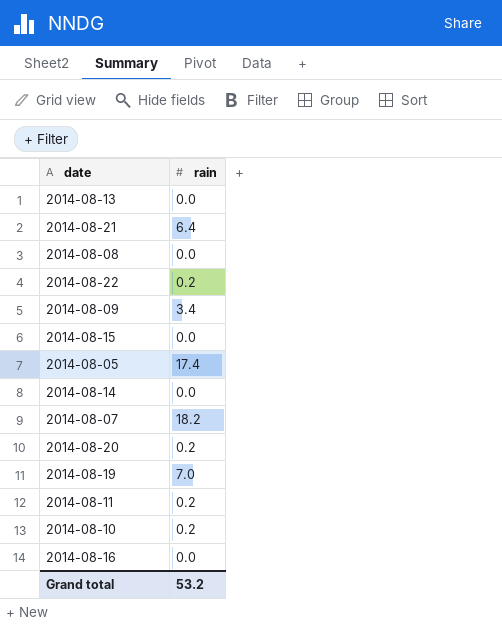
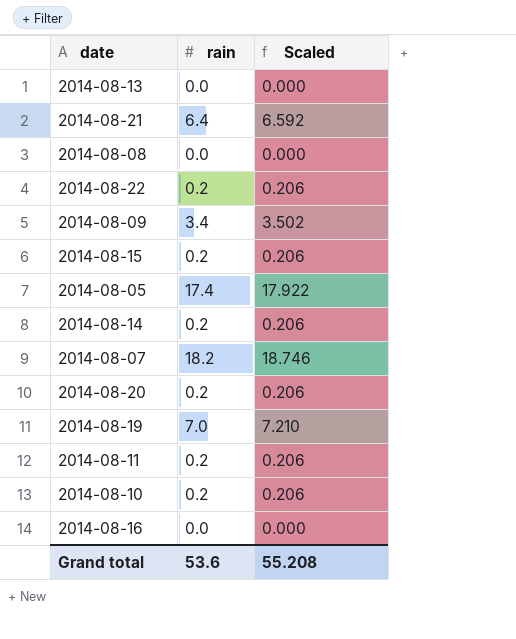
column Scaled | formula: none -> [rain] * 1.03
2014-08-15 | rain: 0.0 -> 0.2
2014-08-14 | rain: 0.0 -> 0.2
Grand total | rain: 53.2 -> 53.6

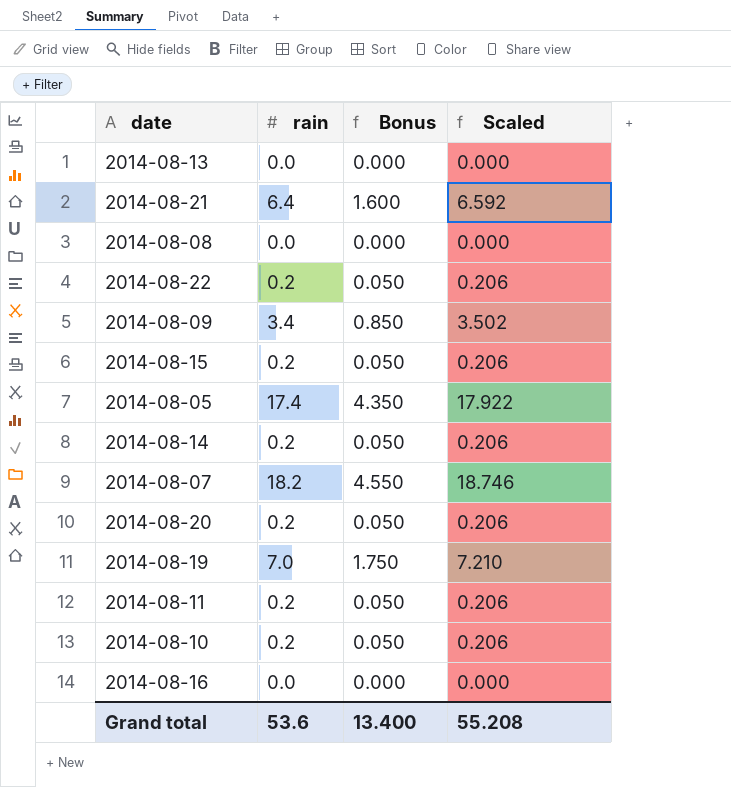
column Bonus | formula: none -> [rain] * 0.25

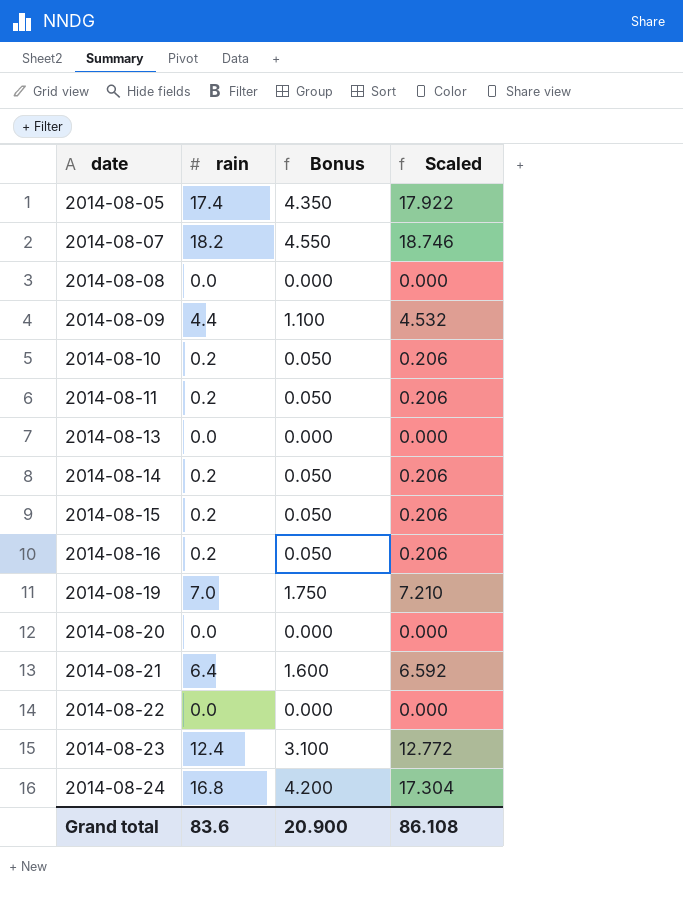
row order: none -> date ascending
2014-08-09 | rain: 3.4 -> 4.4
2014-08-09 | Bonus: 0.850 -> 1.100
2014-08-09 | Scaled: 3.502 -> 4.532
2014-08-16 | rain: 0.0 -> 0.2
2014-08-16 | Bonus: 0.000 -> 0.050
2014-08-16 | Scaled: 0.000 -> 0.206
2014-08-20 | rain: 0.2 -> 0.0
2014-08-20 | Bonus: 0.050 -> 0.000
2014-08-20 | Scaled: 0.206 -> 0.000
2014-08-22 | rain: 0.2 -> 0.0
2014-08-22 | Bonus: 0.050 -> 0.000
2014-08-22 | Scaled: 0.206 -> 0.000
row 2014-08-23: none -> 12.4 | 3.100 | 12.772
row 2014-08-24: none -> 16.8 | 4.200 | 17.304
Grand total | rain: 53.6 -> 83.6
Grand total | Bonus: 13.400 -> 20.900
Grand total | Scaled: 55.208 -> 86.108

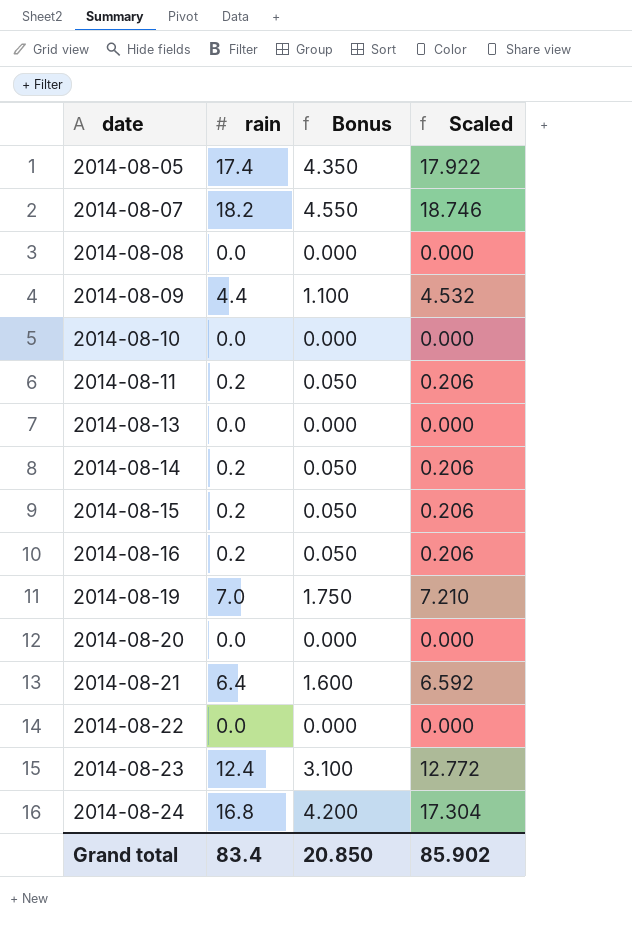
2014-08-10 | rain: 0.2 -> 0.0
2014-08-10 | Bonus: 0.050 -> 0.000
2014-08-10 | Scaled: 0.206 -> 0.000
Grand total | rain: 83.6 -> 83.4
Grand total | Bonus: 20.900 -> 20.850
Grand total | Scaled: 86.108 -> 85.902

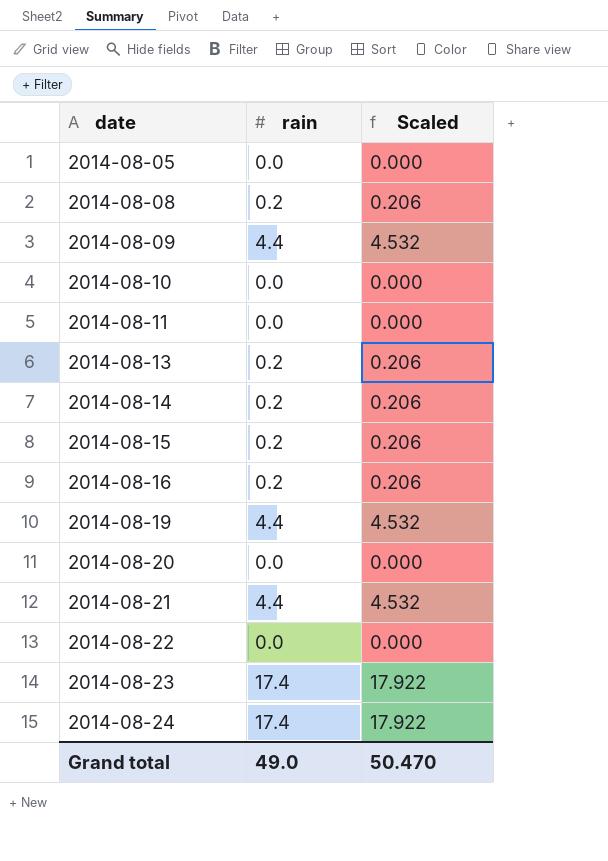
column Bonus | formula: [rain] * 0.25 -> none
row 2014-08-07: 18.2 | 4.550 | 18.746 -> none
2014-08-05 | rain: 17.4 -> 0.0
2014-08-05 | Scaled: 17.922 -> 0.000
2014-08-08 | rain: 0.0 -> 0.2
2014-08-08 | Scaled: 0.000 -> 0.206
2014-08-11 | rain: 0.2 -> 0.0
2014-08-11 | Scaled: 0.206 -> 0.000
2014-08-13 | rain: 0.0 -> 0.2
2014-08-13 | Scaled: 0.000 -> 0.206
2014-08-19 | rain: 7.0 -> 4.4
2014-08-19 | Scaled: 7.210 -> 4.532
2014-08-21 | rain: 6.4 -> 4.4
2014-08-21 | Scaled: 6.592 -> 4.532
2014-08-23 | rain: 12.4 -> 17.4
2014-08-23 | Scaled: 12.772 -> 17.922
2014-08-24 | rain: 16.8 -> 17.4
2014-08-24 | Scaled: 17.304 -> 17.922
Grand total | rain: 83.4 -> 49.0
Grand total | Scaled: 85.902 -> 50.470

